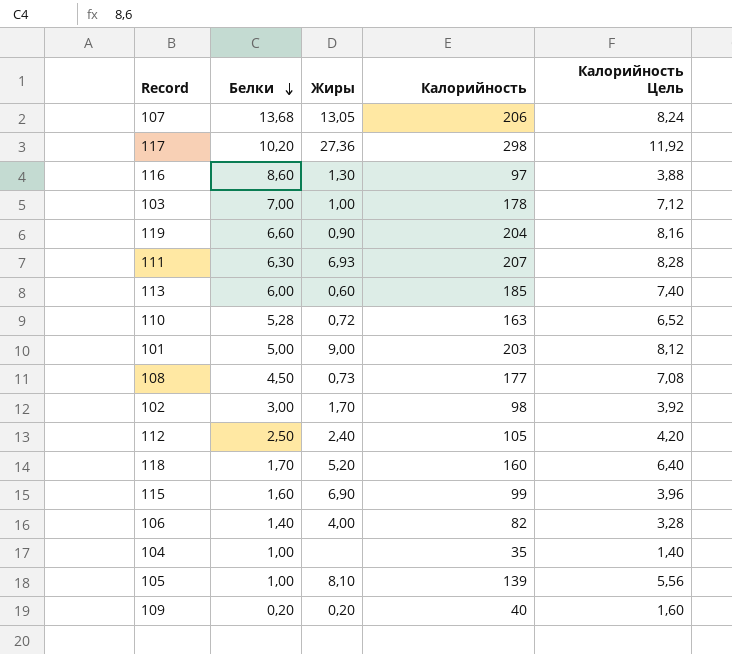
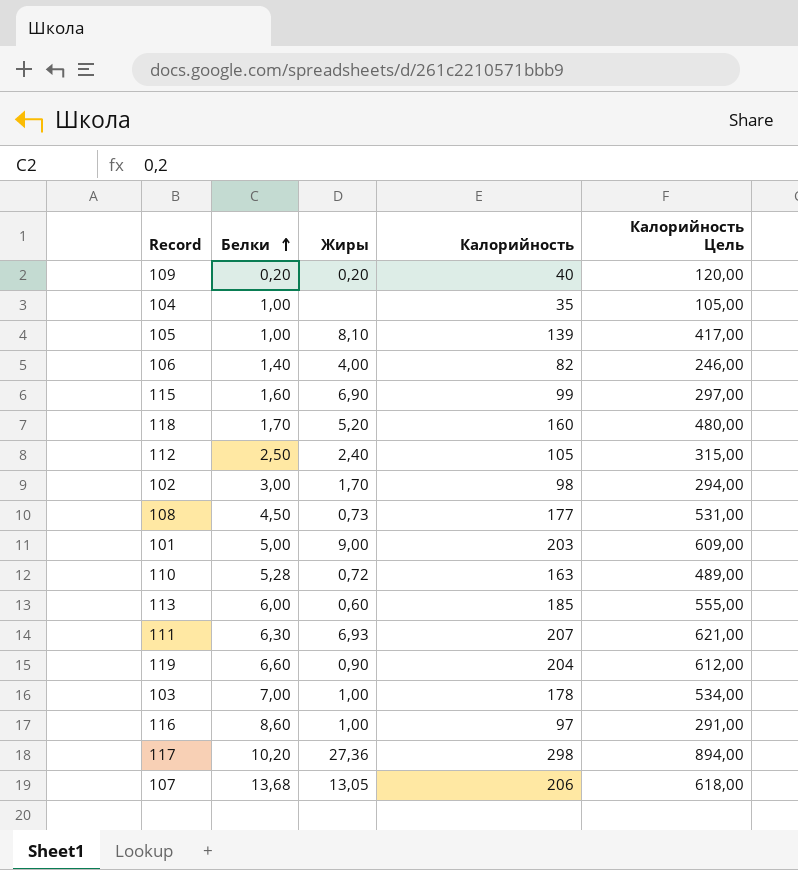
row order: Белки descending -> Белки ascending
column Калорийность Цель | formula: [Калорийность] * 0,04 -> [Калорийность] * 3
116 | Жиры: 1,30 -> 1,00

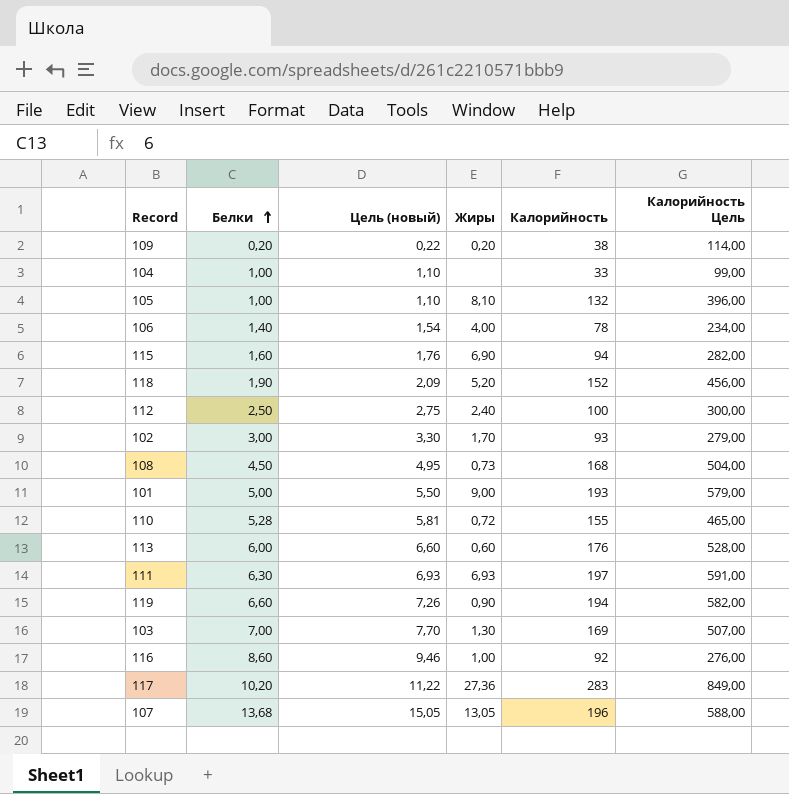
column Цель (новый) | formula: none -> [Белки] * 1,1
109 | Калорийность: 40 -> 38
109 | Калорийность Цель: 120,00 -> 114,00
104 | Калорийность: 35 -> 33
104 | Калорийность Цель: 105,00 -> 99,00
105 | Калорийность: 139 -> 132
105 | Калорийность Цель: 417,00 -> 396,00
106 | Калорийность: 82 -> 78
106 | Калорийность Цель: 246,00 -> 234,00
115 | Калорийность: 99 -> 94
115 | Калорийность Цель: 297,00 -> 282,00
118 | Белки: 1,70 -> 1,90
118 | Калорийность: 160 -> 152
118 | Калорийность Цель: 480,00 -> 456,00
112 | Калорийность: 105 -> 100
112 | Калорийность Цель: 315,00 -> 300,00
102 | Калорийность: 98 -> 93
102 | Калорийность Цель: 294,00 -> 279,00
108 | Калорийность: 177 -> 168
108 | Калорийность Цель: 531,00 -> 504,00
101 | Калорийность: 203 -> 193
101 | Калорийность Цель: 609,00 -> 579,00
110 | Калорийность: 163 -> 155
110 | Калорийность Цель: 489,00 -> 465,00
113 | Калорийность: 185 -> 176
113 | Калорийность Цель: 555,00 -> 528,00
111 | Калорийность: 207 -> 197
111 | Калорийность Цель: 621,00 -> 591,00
119 | Калорийность: 204 -> 194
119 | Калорийность Цель: 612,00 -> 582,00
103 | Жиры: 1,00 -> 1,30
103 | Калорийность: 178 -> 169
103 | Калорийность Цель: 534,00 -> 507,00
116 | Калорийность: 97 -> 92
116 | Калорийность Цель: 291,00 -> 276,00
117 | Калорийность: 298 -> 283
117 | Калорийность Цель: 894,00 -> 849,00
107 | Калорийность: 206 -> 196
107 | Калорийность Цель: 618,00 -> 588,00

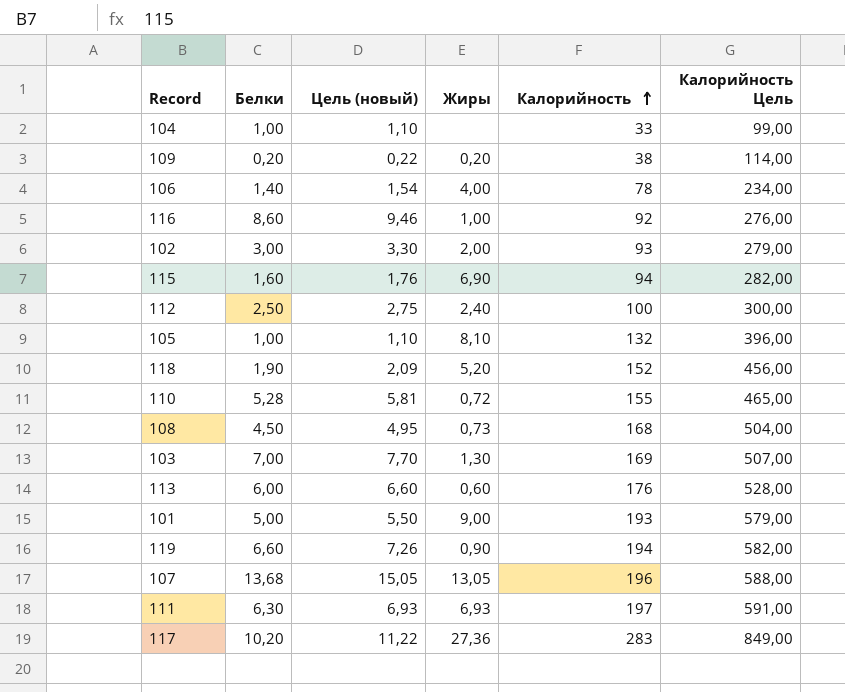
row order: Белки ascending -> Калорийность ascending
102 | Жиры: 1,70 -> 2,00

